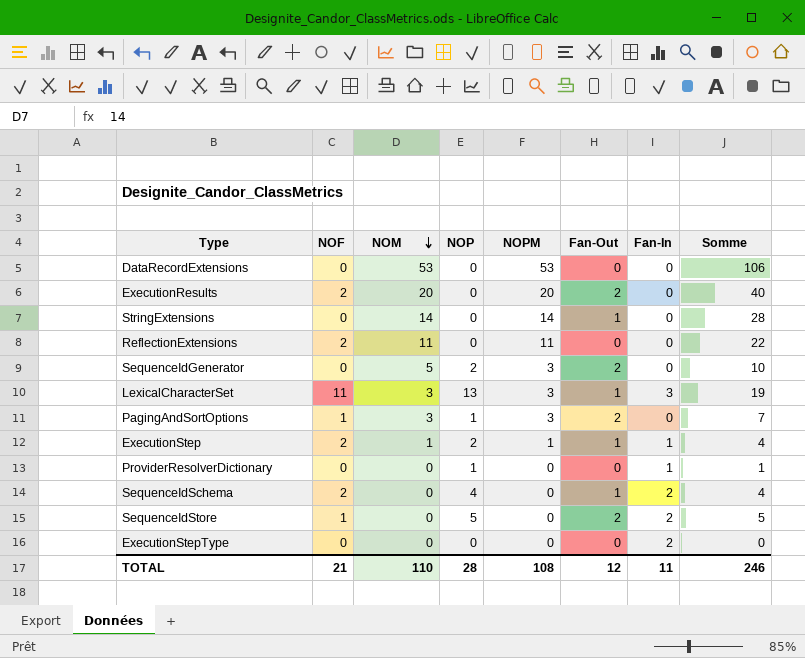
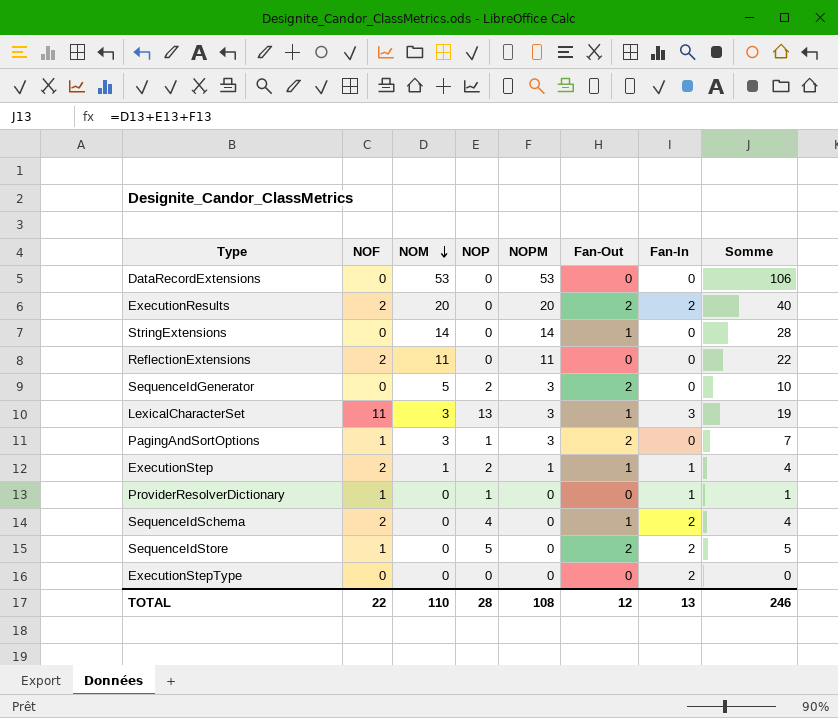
ExecutionResults | Fan-In: 0 -> 2
ProviderResolverDictionary | NOF: 0 -> 1
TOTAL | NOF: 21 -> 22
TOTAL | Fan-In: 11 -> 13

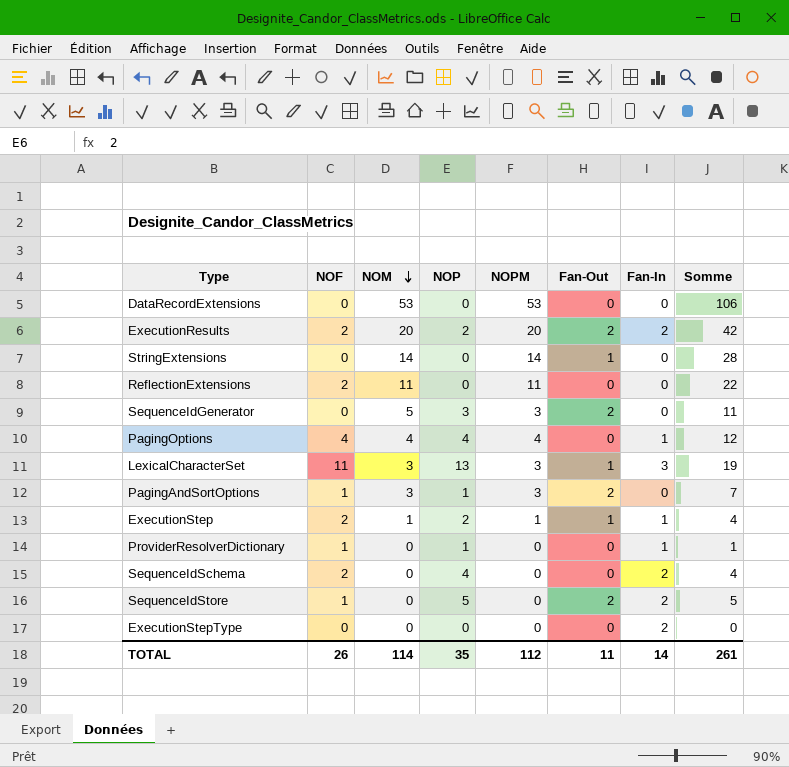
ExecutionResults | NOP: 0 -> 2
ExecutionResults | Somme: 40 -> 42
SequenceIdGenerator | NOP: 2 -> 3
SequenceIdGenerator | Somme: 10 -> 11
row PagingOptions: none -> 4 | 4 | 4 | 4 | 0 | 1 | 12
SequenceIdSchema | Fan-Out: 1 -> 0
TOTAL | NOF: 22 -> 26
TOTAL | NOM: 110 -> 114
TOTAL | NOP: 28 -> 35
TOTAL | NOPM: 108 -> 112
TOTAL | Fan-Out: 12 -> 11
TOTAL | Fan-In: 13 -> 14
TOTAL | Somme: 246 -> 261

